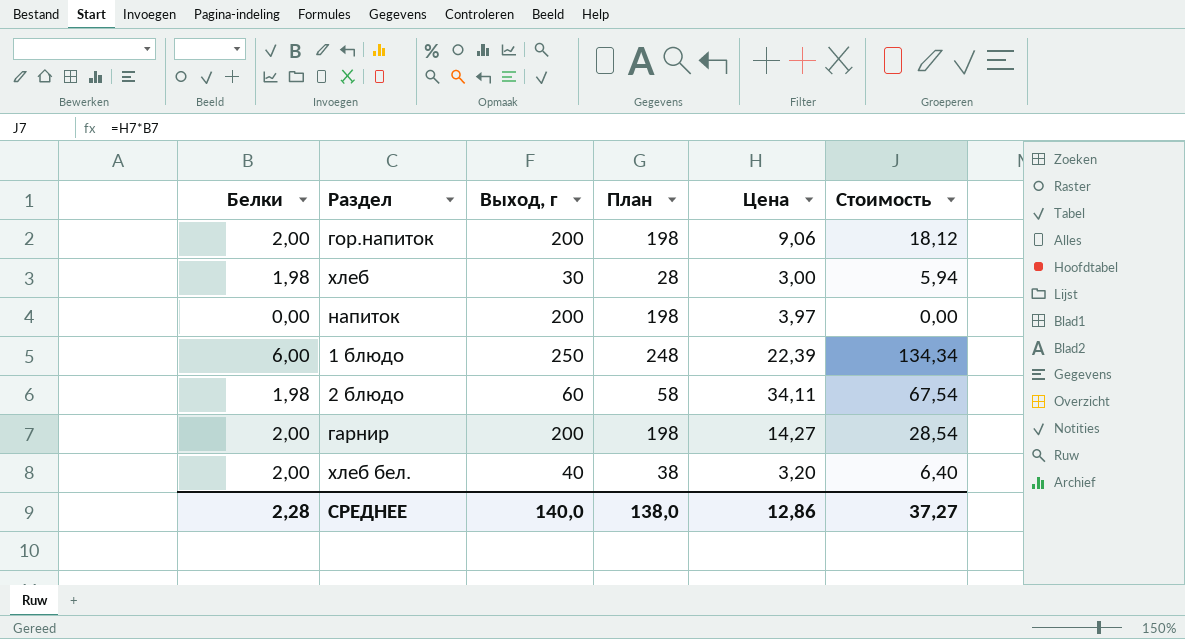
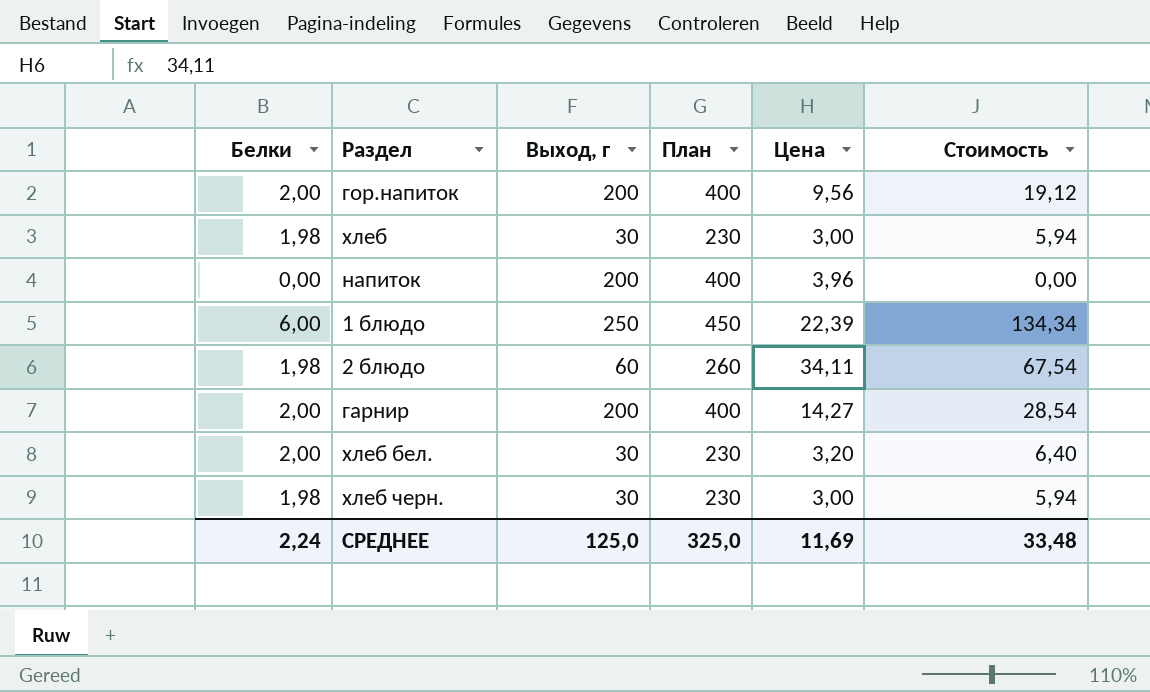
column План | formula: [Выход, г] - 2 -> [Выход, г] + 200
гор.напиток | Цена: 9,06 -> 9,56
гор.напиток | Стоимость: 18,12 -> 19,12
напиток | Цена: 3,97 -> 3,96
хлеб бел. | Выход, г: 40 -> 30
row хлеб черн.: none -> 1,98 | 30 | 230 | 3,00 | 5,94
СРЕДНЕЕ | Белки: 2,28 -> 2,24
СРЕДНЕЕ | Выход, г: 140,0 -> 125,0
СРЕДНЕЕ | План: 138,0 -> 325,0
СРЕДНЕЕ | Цена: 12,86 -> 11,69
СРЕДНЕЕ | Стоимость: 37,27 -> 33,48

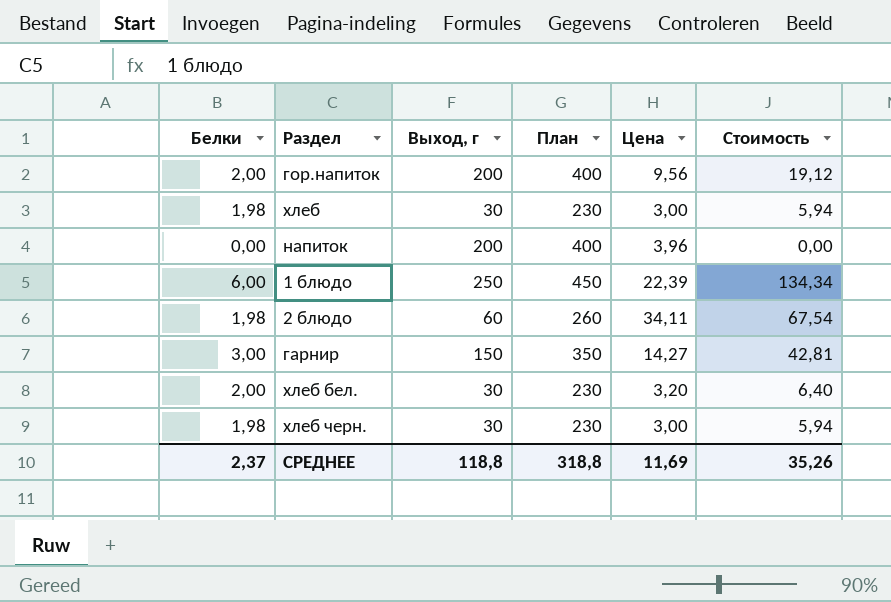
гарнир | Белки: 2,00 -> 3,00
гарнир | Выход, г: 200 -> 150
гарнир | План: 400 -> 350
гарнир | Стоимость: 28,54 -> 42,81
СРЕДНЕЕ | Белки: 2,24 -> 2,37
СРЕДНЕЕ | Выход, г: 125,0 -> 118,8
СРЕДНЕЕ | План: 325,0 -> 318,8
СРЕДНЕЕ | Стоимость: 33,48 -> 35,26

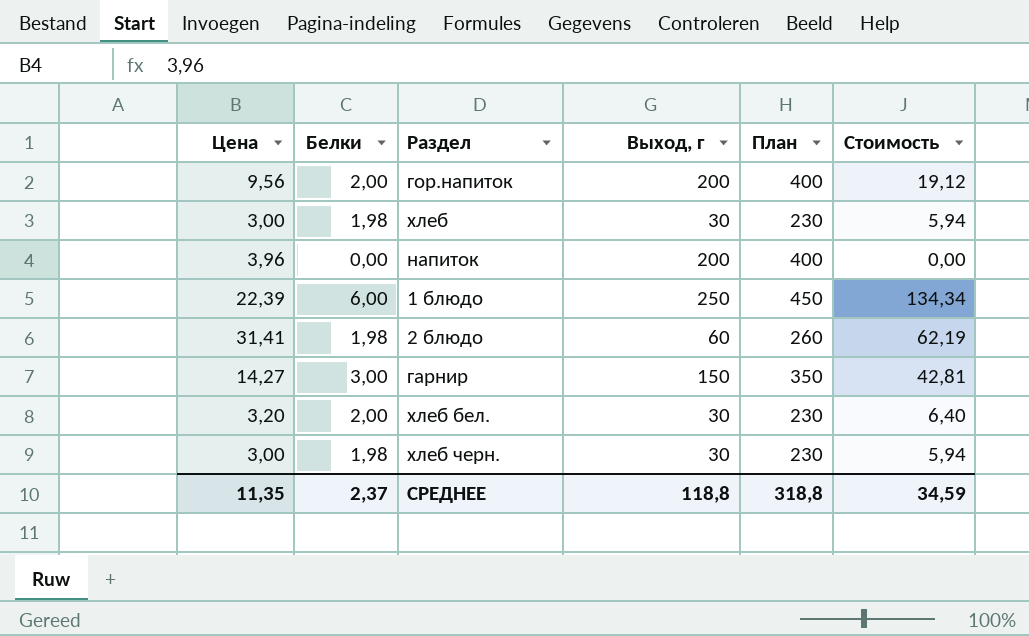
column Цена | position: 5 -> 1
2 блюдо | Цена: 34,11 -> 31,41
2 блюдо | Стоимость: 67,54 -> 62,19
СРЕДНЕЕ | Цена: 11,69 -> 11,35
СРЕДНЕЕ | Стоимость: 35,26 -> 34,59

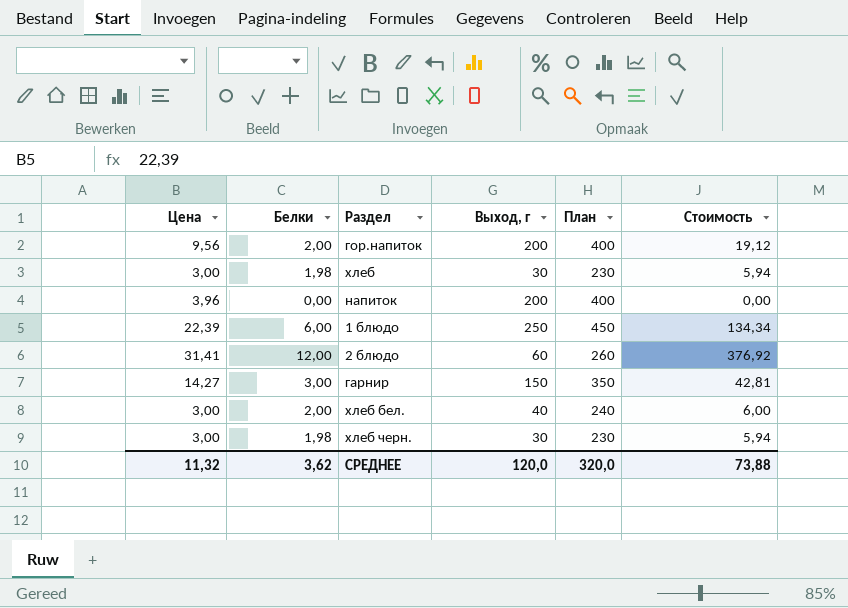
2 блюдо | Белки: 1,98 -> 12,00
2 блюдо | Стоимость: 62,19 -> 376,92
хлеб бел. | Цена: 3,20 -> 3,00
хлеб бел. | Выход, г: 30 -> 40
хлеб бел. | План: 230 -> 240
хлеб бел. | Стоимость: 6,40 -> 6,00
СРЕДНЕЕ | Цена: 11,35 -> 11,32
СРЕДНЕЕ | Белки: 2,37 -> 3,62
СРЕДНЕЕ | Выход, г: 118,8 -> 120,0
СРЕДНЕЕ | План: 318,8 -> 320,0
СРЕДНЕЕ | Стоимость: 34,59 -> 73,88

